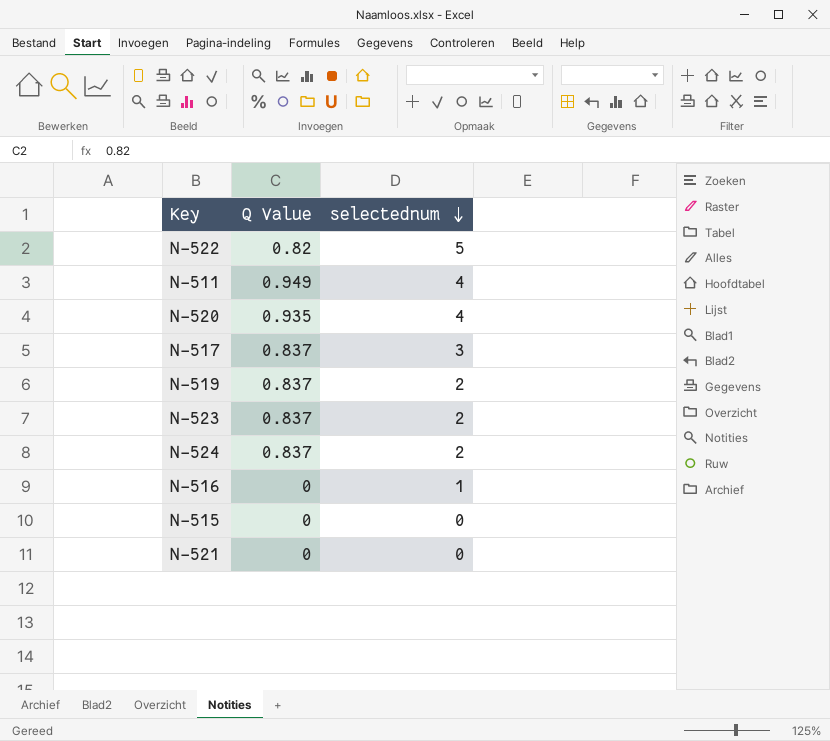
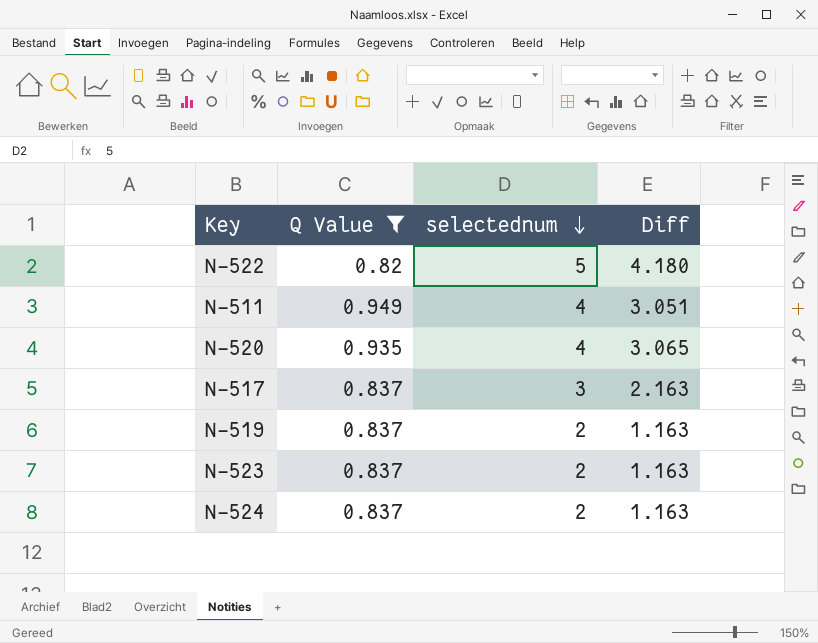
filter: none -> Q Value != 0
column Diff | formula: none -> [selectednum] - [Q Value]

